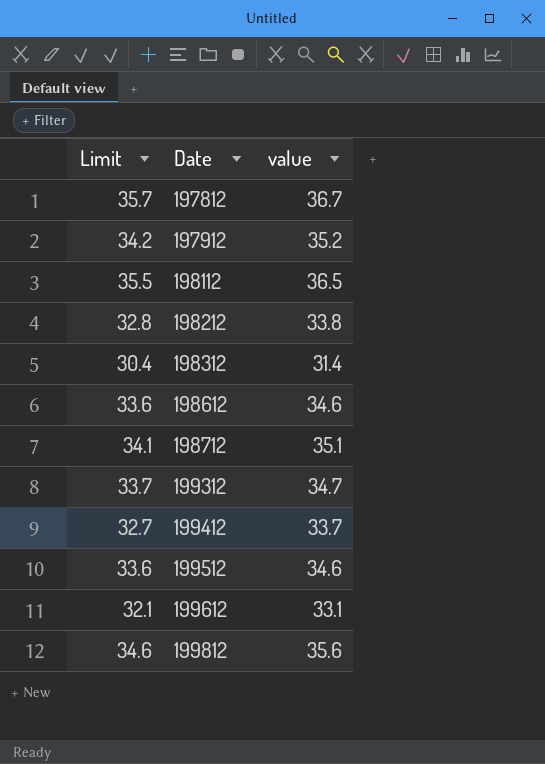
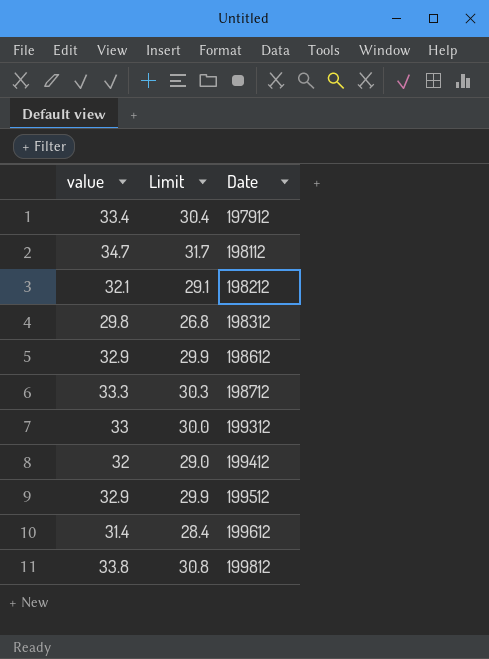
column value | position: 3 -> 1
column Limit | formula: [value] - 1 -> [value] - 3
row 197812: 35.7 | 36.7 -> none
197912 | value: 35.2 -> 33.4
198112 | value: 36.5 -> 34.7
198212 | value: 33.8 -> 32.1
198312 | value: 31.4 -> 29.8
198612 | value: 34.6 -> 32.9
198712 | value: 35.1 -> 33.3
199312 | value: 34.7 -> 33
199412 | value: 33.7 -> 32
199512 | value: 34.6 -> 32.9
199612 | value: 33.1 -> 31.4
199812 | value: 35.6 -> 33.8

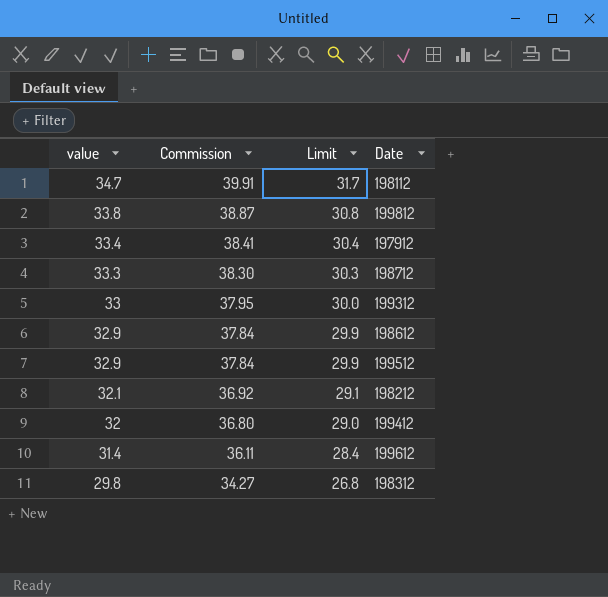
row order: Date ascending -> value descending
column Commission | formula: none -> [value] * 1.15

